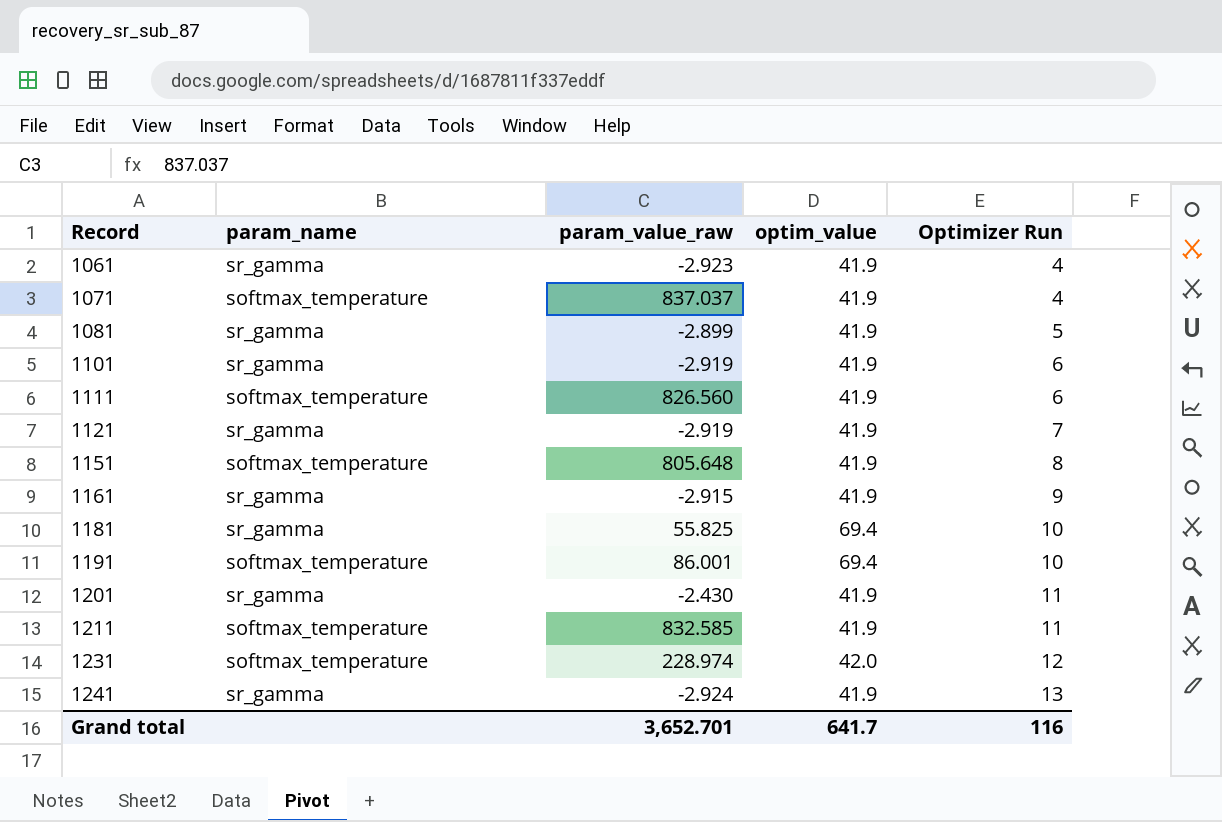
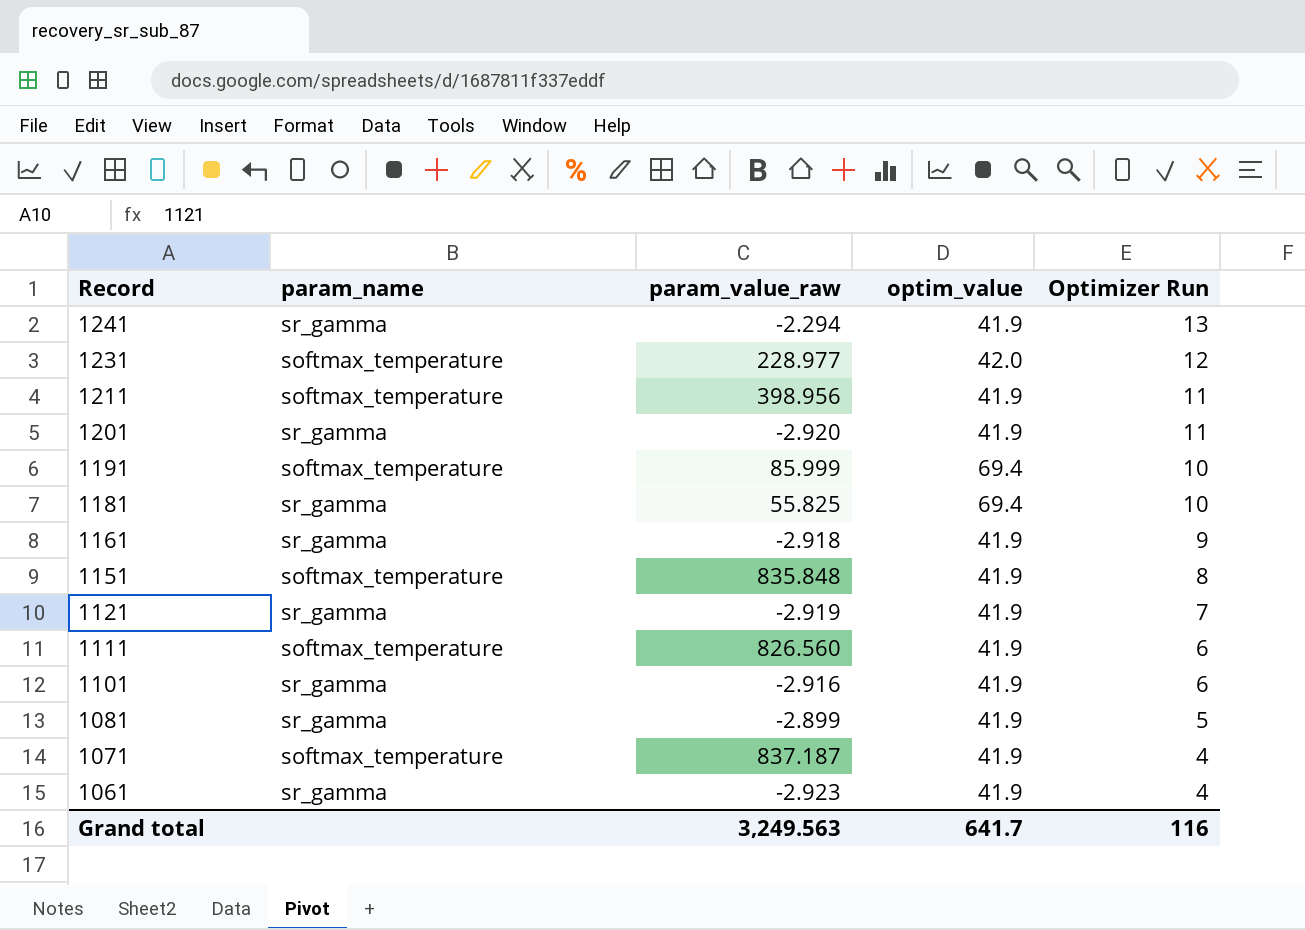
row order: Record ascending -> Record descending
1241 | param_value_raw: -2.924 -> -2.294
1231 | param_value_raw: 228.974 -> 228.977
1211 | param_value_raw: 832.585 -> 398.956
1201 | param_value_raw: -2.430 -> -2.920
1191 | param_value_raw: 86.001 -> 85.999
1161 | param_value_raw: -2.915 -> -2.918
1151 | param_value_raw: 805.648 -> 835.848
1101 | param_value_raw: -2.919 -> -2.916
1071 | param_value_raw: 837.037 -> 837.187
Grand total | param_value_raw: 3,652.701 -> 3,249.563

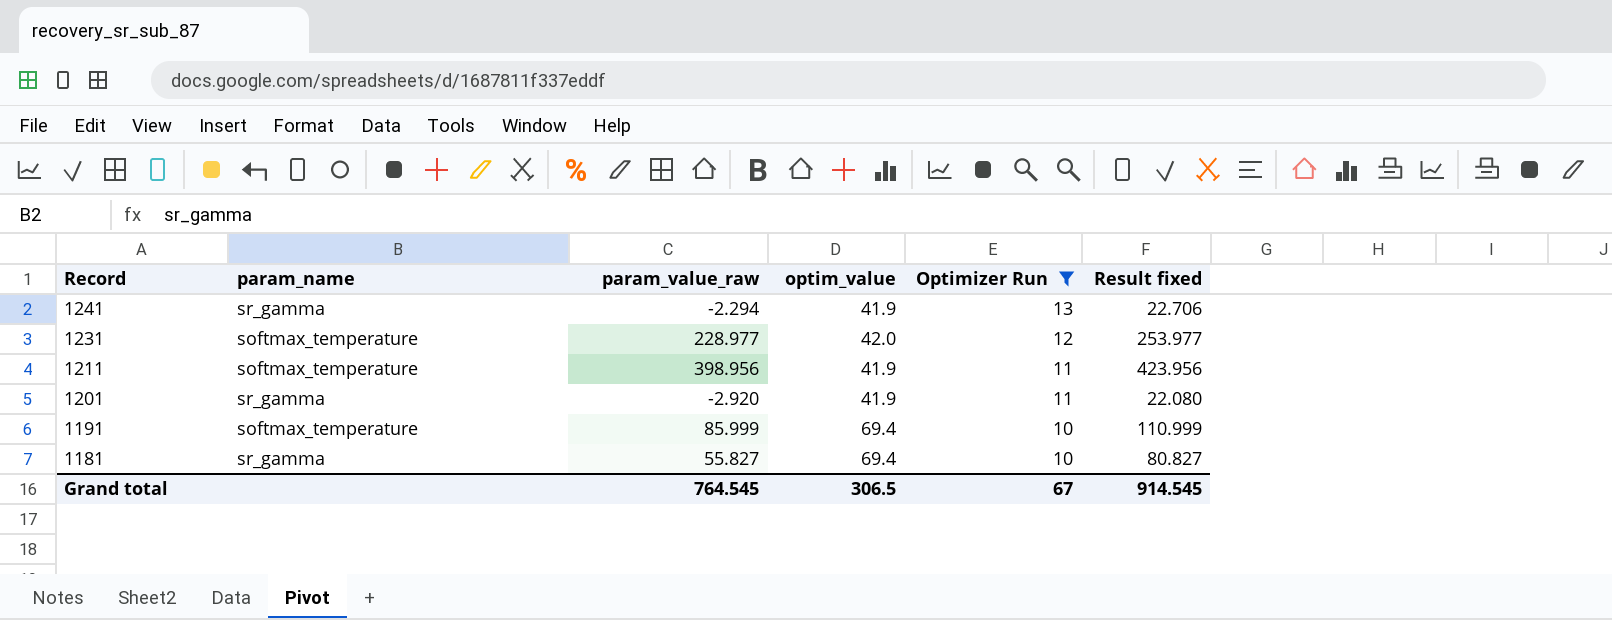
filter: none -> Optimizer Run >= 10
column Result fixed | formula: none -> [param_value_raw] + 25
1181 | param_value_raw: 55.825 -> 55.827
Grand total | param_value_raw: 3,249.563 -> 764.545
Grand total | optim_value: 641.7 -> 306.5
Grand total | Optimizer Run: 116 -> 67

